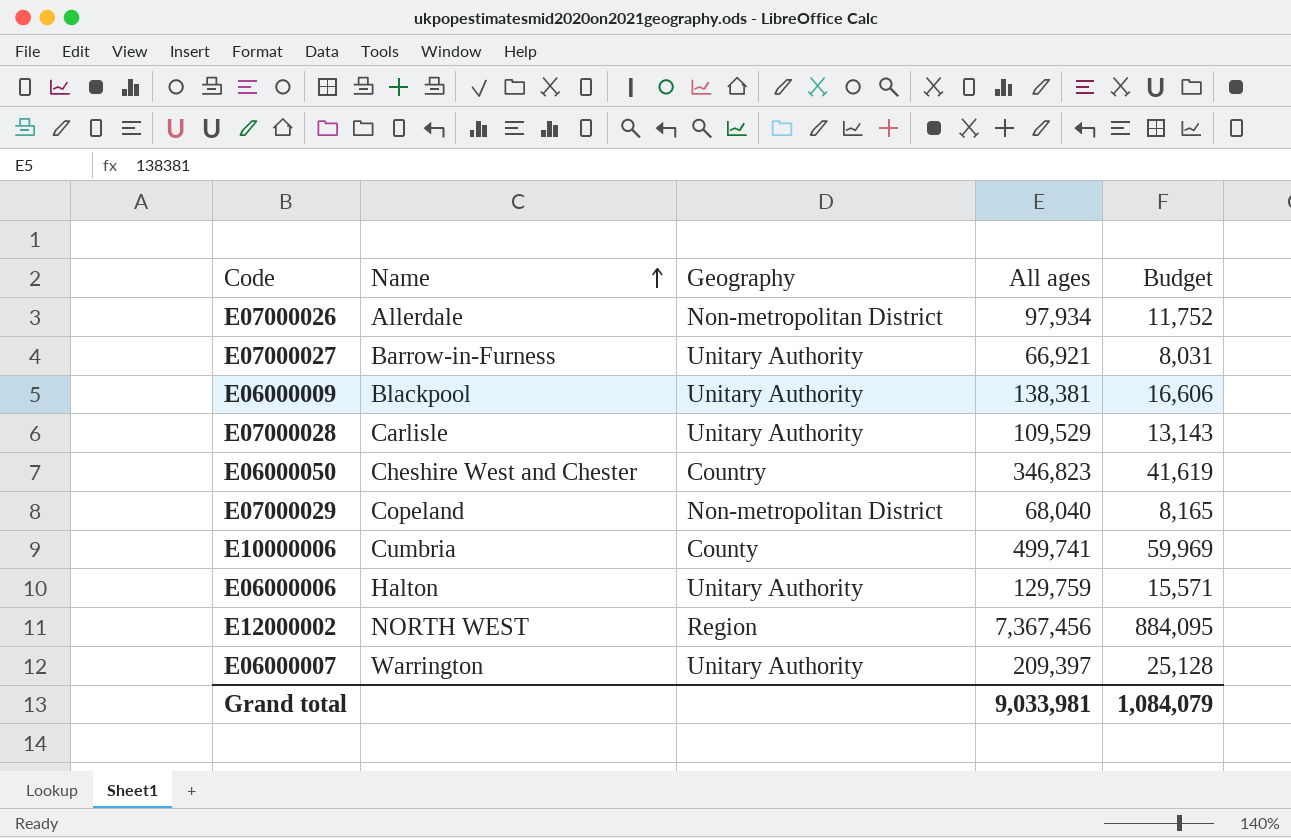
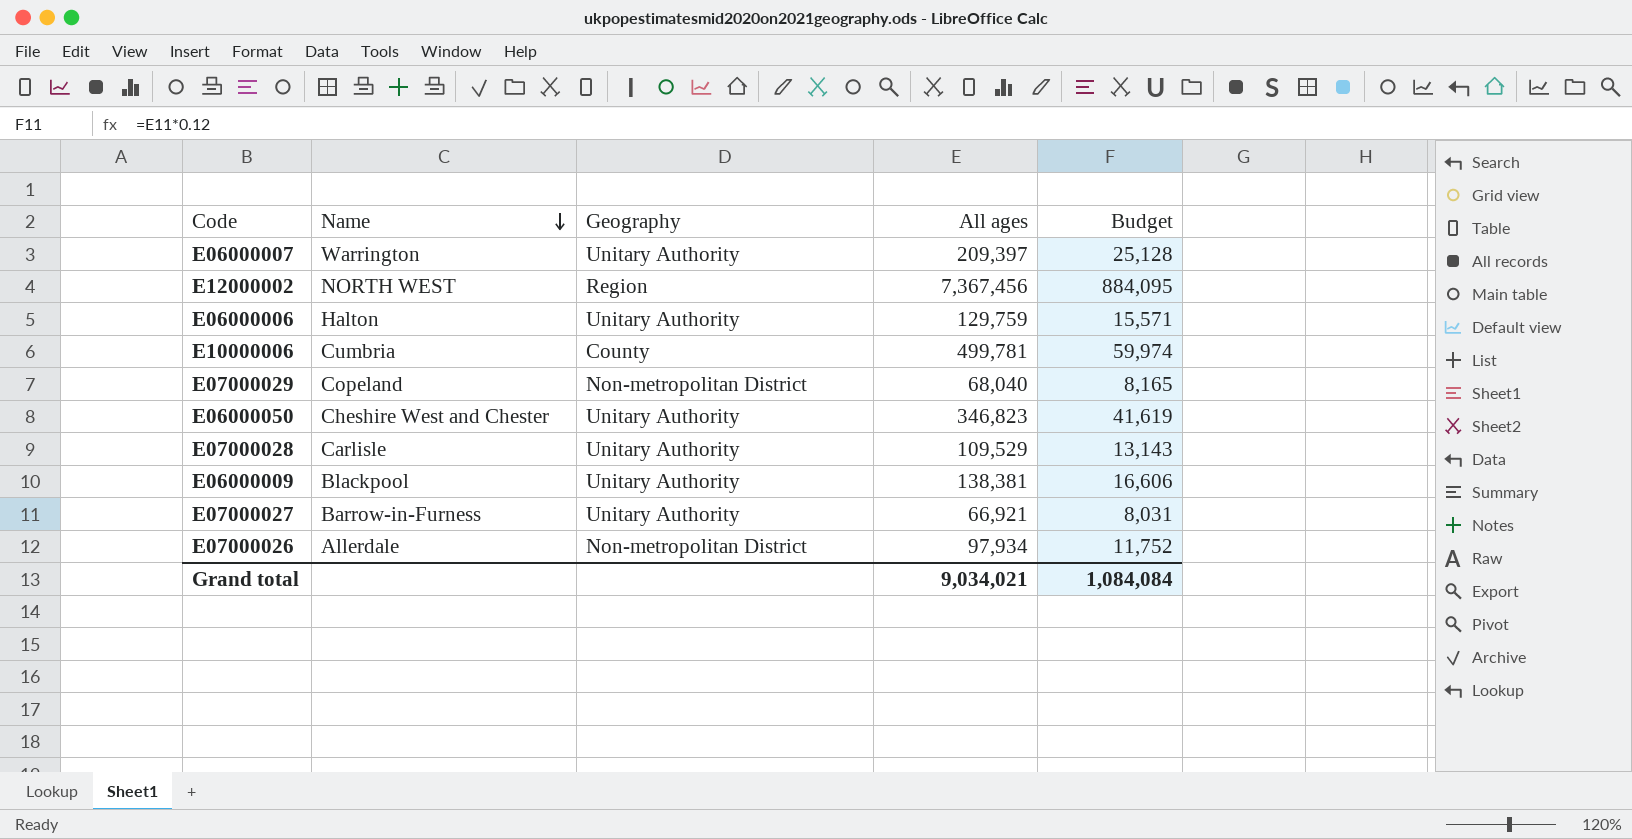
row order: Name ascending -> Name descending
E10000006 | All ages: 499,741 -> 499,781
E10000006 | Budget: 59,969 -> 59,974
E06000050 | Geography: Country -> Unitary Authority
Grand total | All ages: 9,033,981 -> 9,034,021
Grand total | Budget: 1,084,079 -> 1,084,084

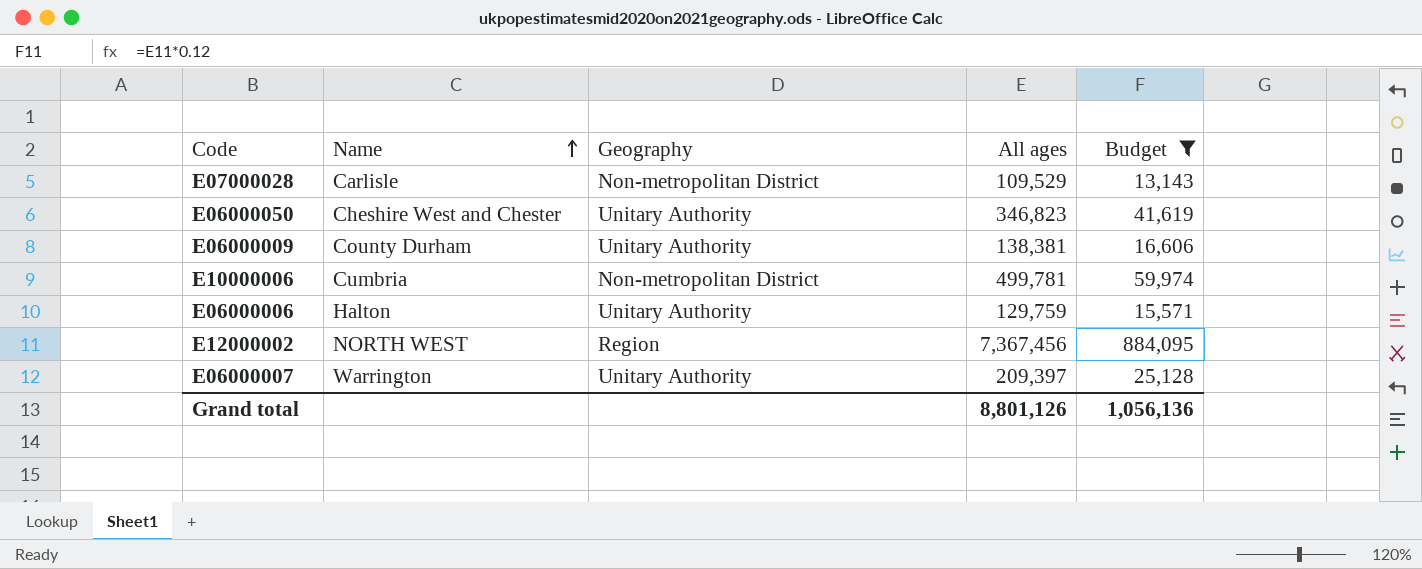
filter: none -> Budget >= 13,143
row order: Name descending -> Name ascending
E07000028 | Geography: Unitary Authority -> Non-metropolitan District
E06000009 | Name: Blackpool -> County Durham
E10000006 | Geography: County -> Non-metropolitan District
Grand total | All ages: 9,034,021 -> 8,801,126
Grand total | Budget: 1,084,084 -> 1,056,136

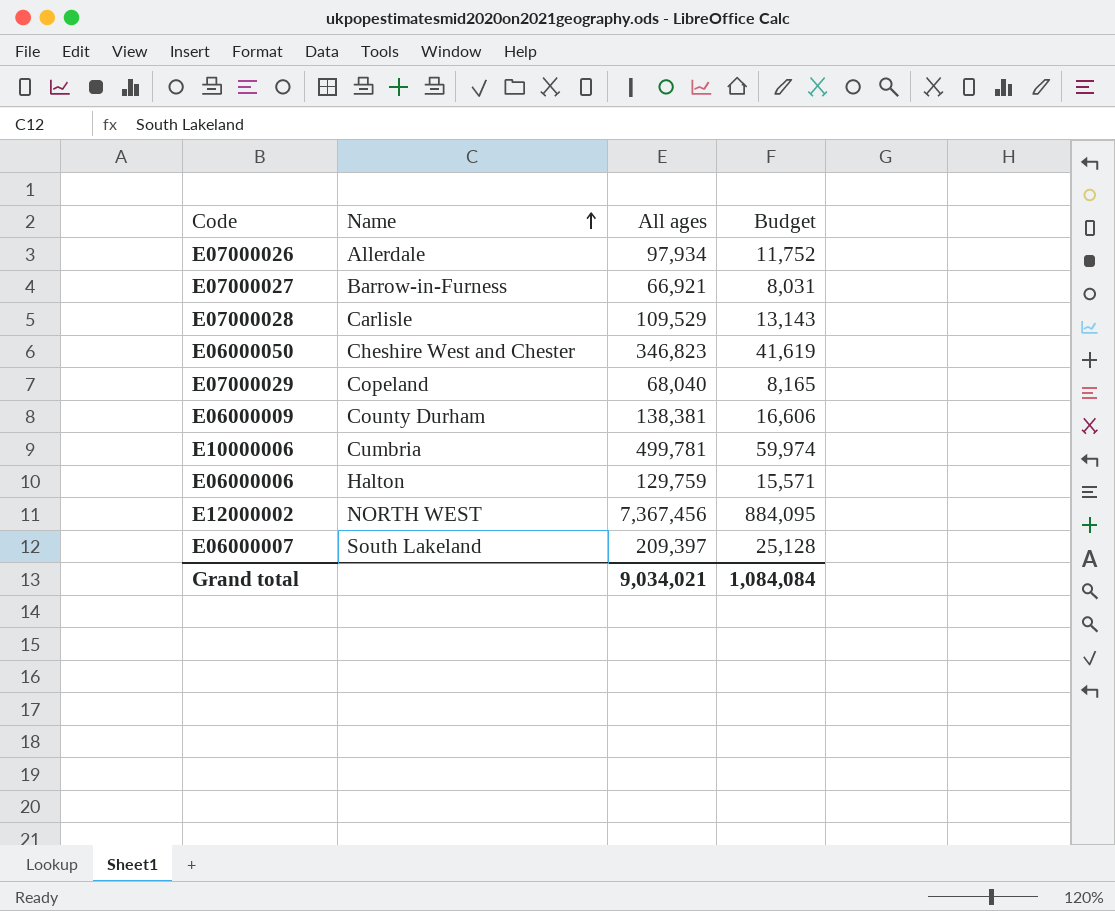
filter: Budget >= 13,143 -> none
column Geography | position: 3 -> none
E06000007 | Name: Warrington -> South Lakeland
Grand total | All ages: 8,801,126 -> 9,034,021
Grand total | Budget: 1,056,136 -> 1,084,084

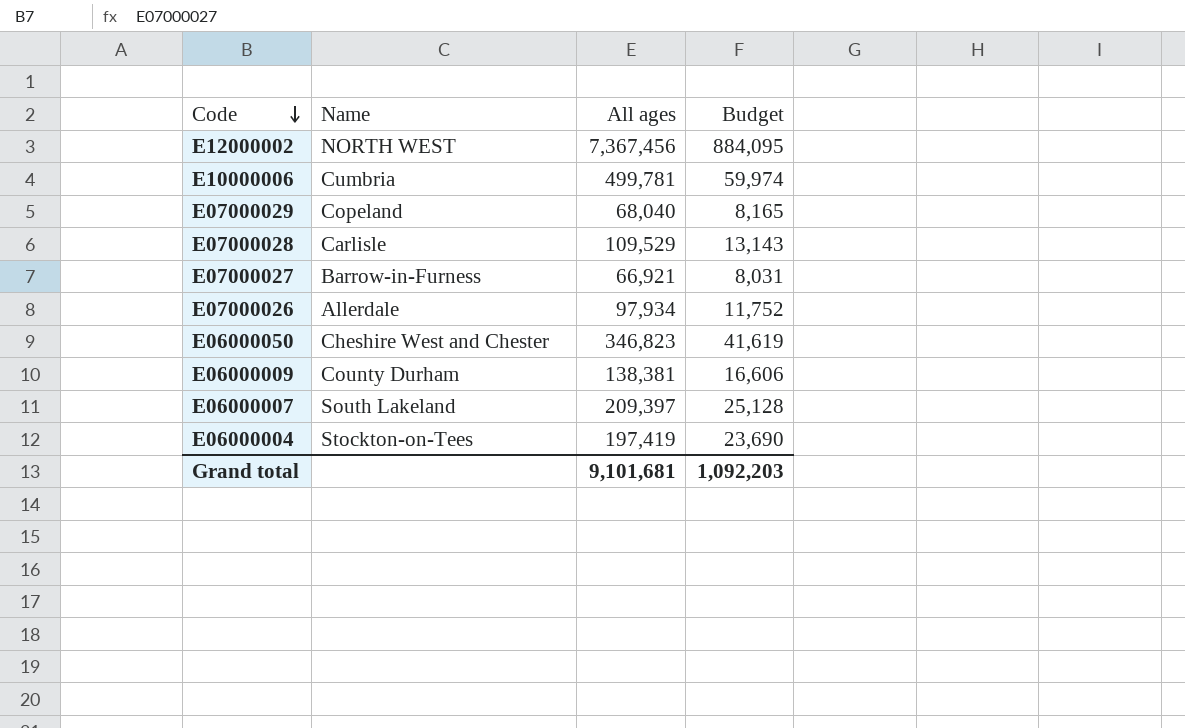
row order: Name ascending -> Code descending
row E06000006: Halton | 129,759 | 15,571 -> none
row E06000004: none -> Stockton-on-Tees | 197,419 | 23,690
Grand total | All ages: 9,034,021 -> 9,101,681
Grand total | Budget: 1,084,084 -> 1,092,203

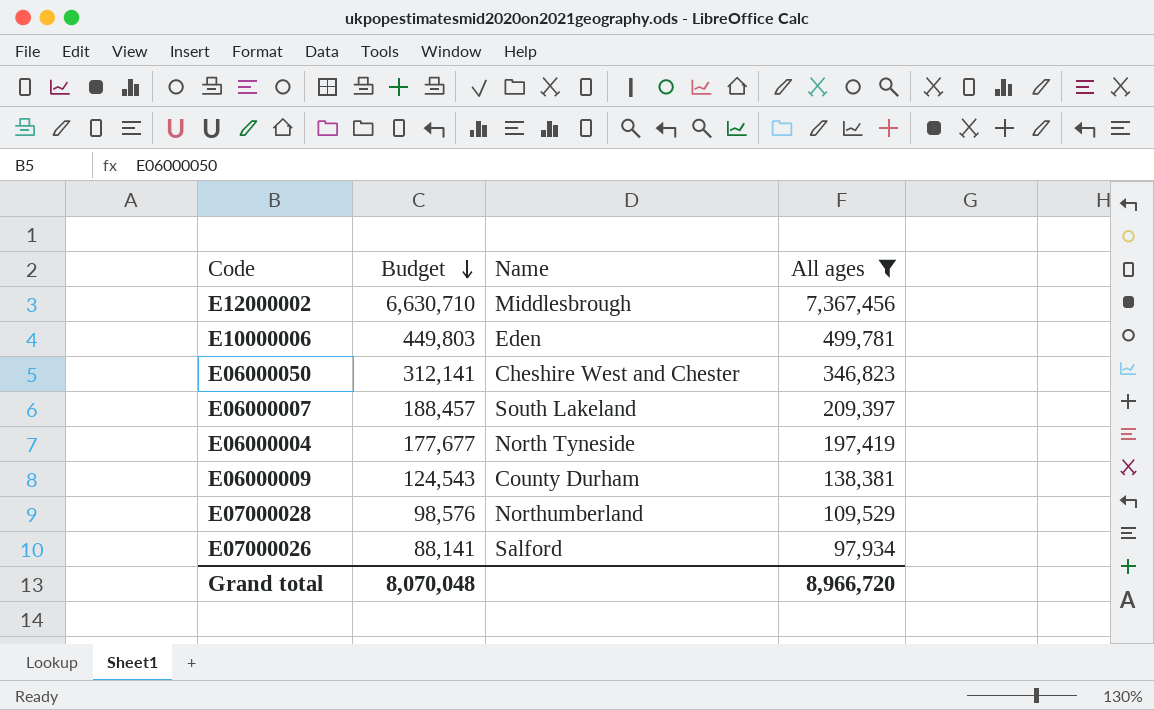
filter: none -> All ages >= 97,934
row order: Code descending -> Budget descending
column Budget | formula: [All ages] * 0.12 -> [All ages] * 0.9
column Budget | position: 4 -> 2
E12000002 | Name: NORTH WEST -> Middlesbrough
E10000006 | Name: Cumbria -> Eden
E06000004 | Name: Stockton-on-Tees -> North Tyneside
E07000028 | Name: Carlisle -> Northumberland
E07000026 | Name: Allerdale -> Salford
Grand total | Budget: 1,092,203 -> 8,070,048
Grand total | All ages: 9,101,681 -> 8,966,720

